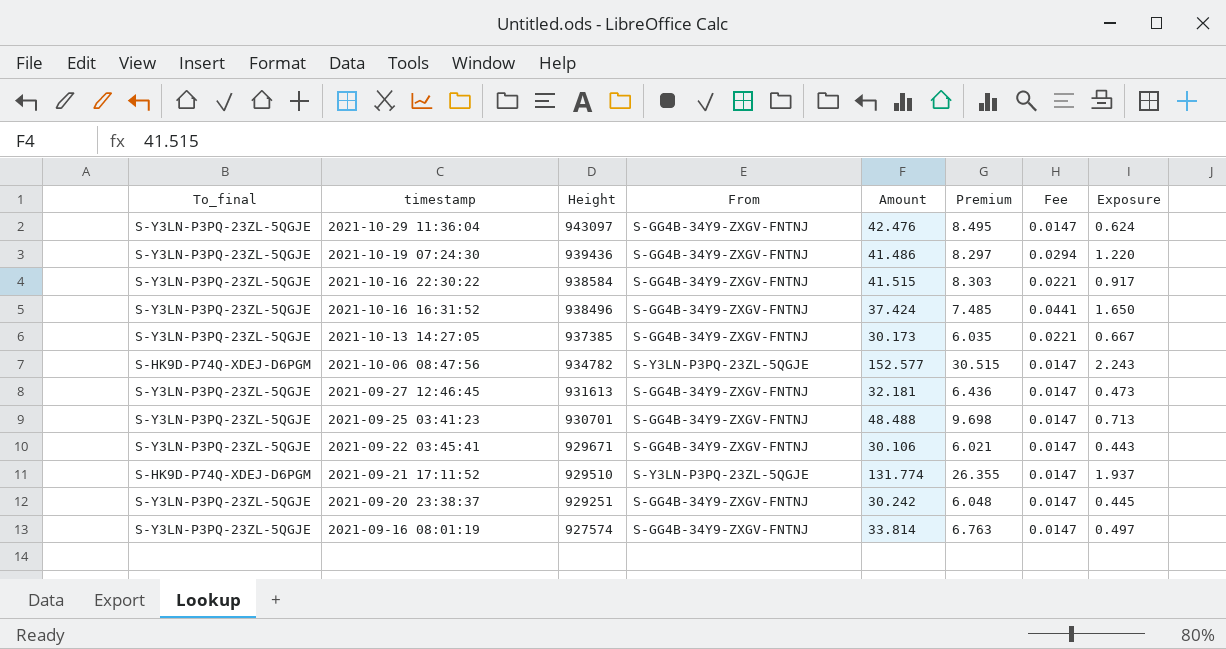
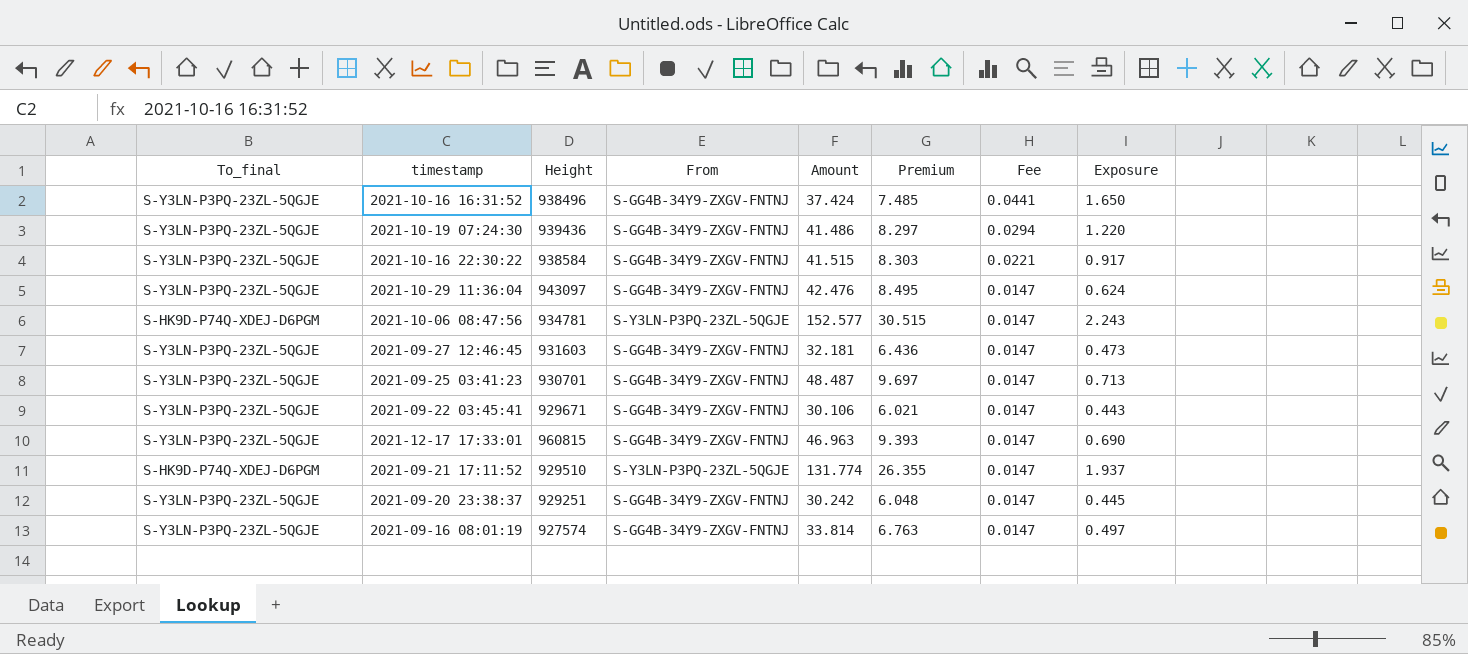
row order: timestamp descending -> Fee descending
row 2021-10-13 14:27:05: S-Y3LN-P3PQ-23ZL-5QGJE | 937385 | S-GG4B-34Y9-ZXGV-FNTNJ | 30.173 | 6.035 | 0.0221 | 0.667 -> none
2021-10-06 08:47:56 | Height: 934782 -> 934781
2021-09-27 12:46:45 | Height: 931613 -> 931603
2021-09-25 03:41:23 | Amount: 48.488 -> 48.487
2021-09-25 03:41:23 | Premium: 9.698 -> 9.697
row 2021-12-17 17:33:01: none -> S-Y3LN-P3PQ-23ZL-5QGJE | 960815 | S-GG4B-34Y9-ZXGV-FNTNJ | 46.963 | 9.393 | 0.0147 | 0.690

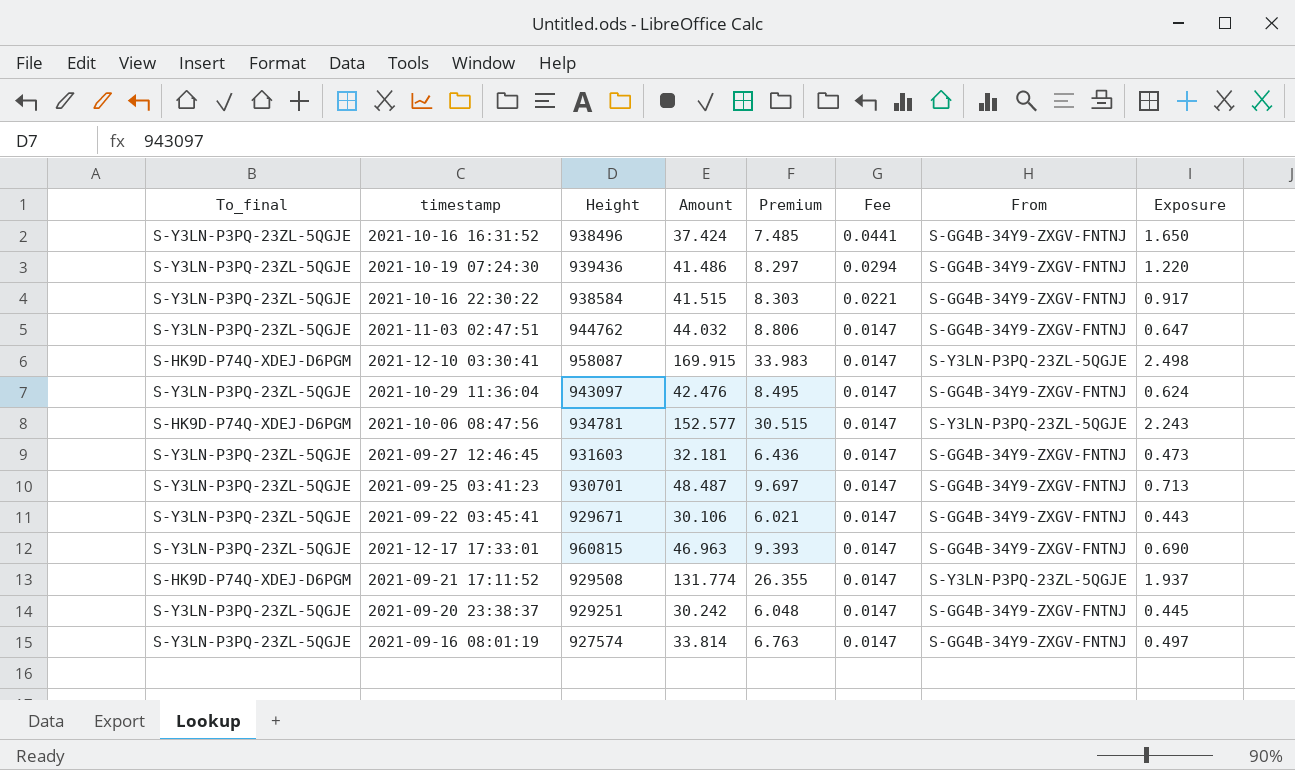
column From | position: 4 -> 7
row 2021-11-03 02:47:51: none -> S-Y3LN-P3PQ-23ZL-5QGJE | 944762 | 44.032 | 8.806 | 0.0147 | S-GG4B-34Y9-ZXGV-FNTNJ | 0.647
row 2021-12-10 03:30:41: none -> S-HK9D-P74Q-XDEJ-D6PGM | 958087 | 169.915 | 33.983 | 0.0147 | S-Y3LN-P3PQ-23ZL-5QGJE | 2.498
2021-09-21 17:11:52 | Height: 929510 -> 929508

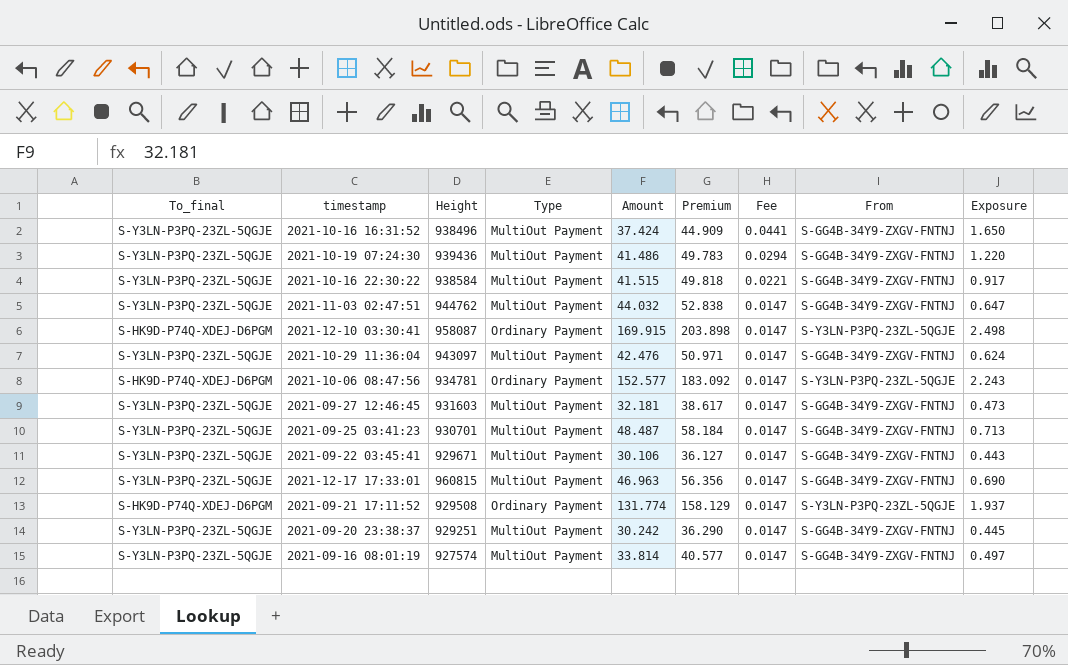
column Type | position: none -> 4
column Premium | formula: [Amount] * 0.2 -> [Amount] * 1.2

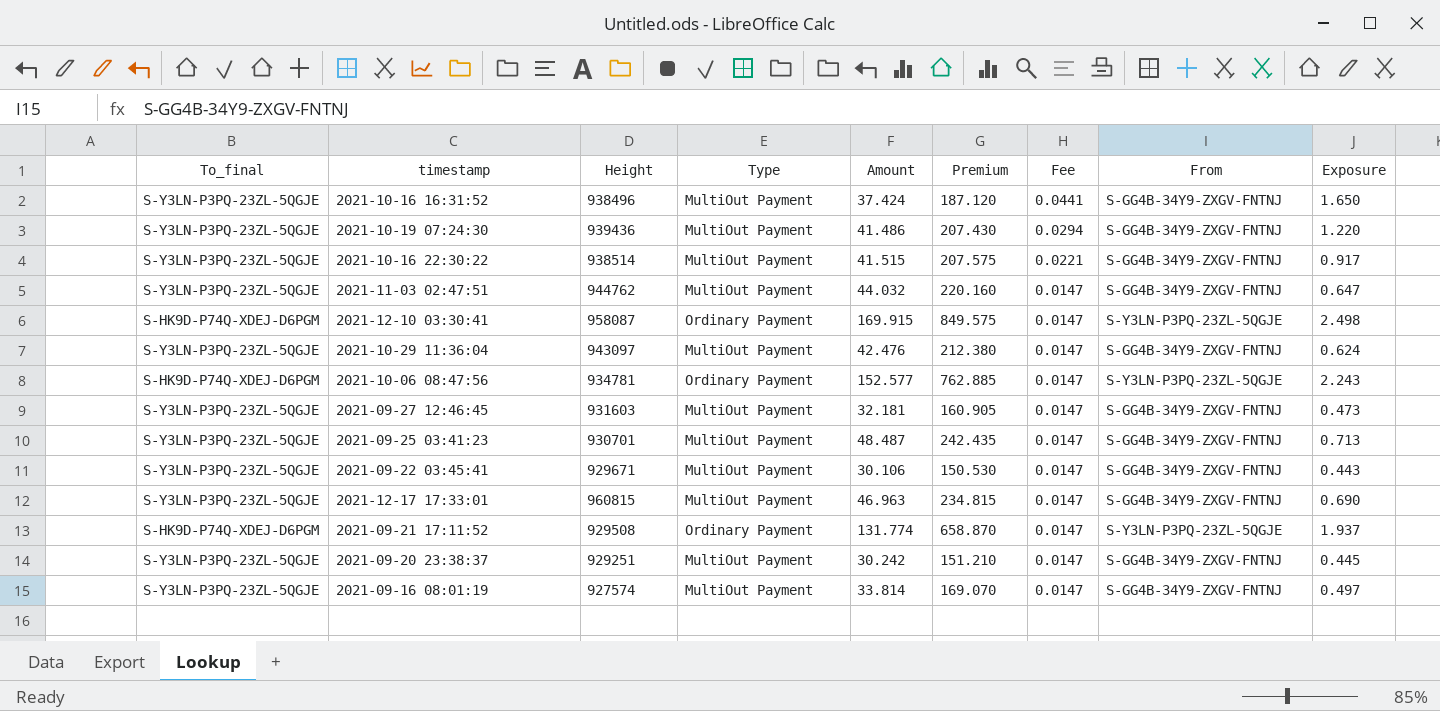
column Premium | formula: [Amount] * 1.2 -> [Amount] * 5
2021-10-16 22:30:22 | Height: 938584 -> 938514

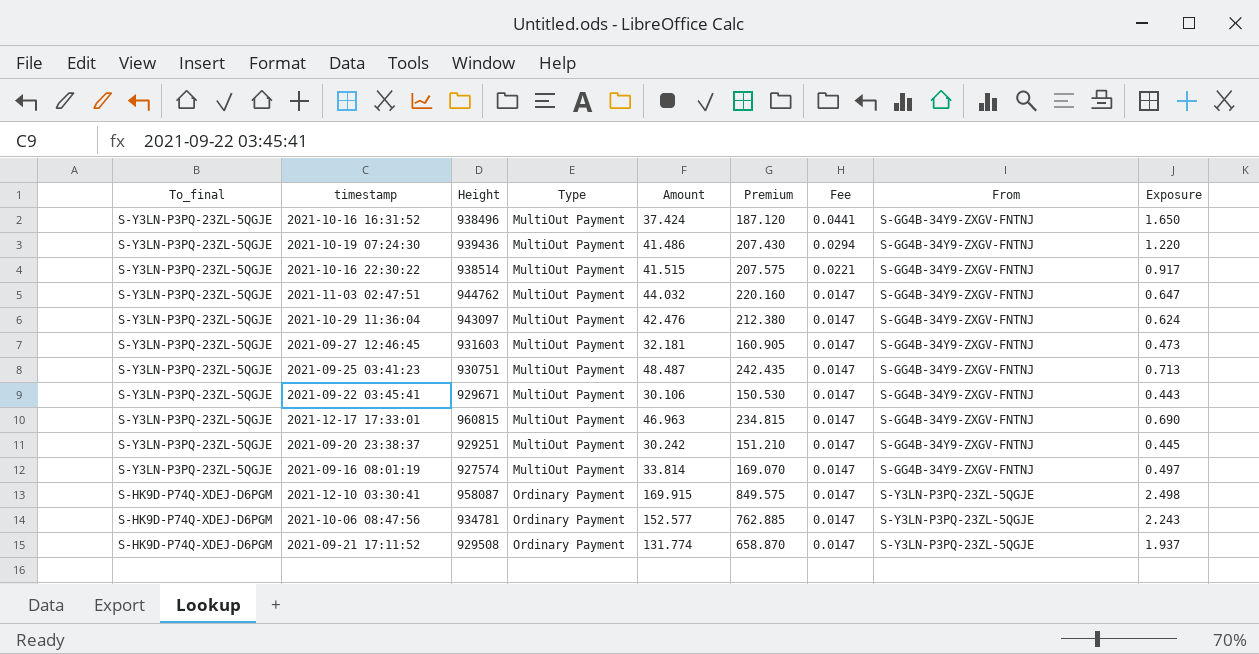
row order: Fee descending -> To_final descending
2021-09-25 03:41:23 | Height: 930701 -> 930751

